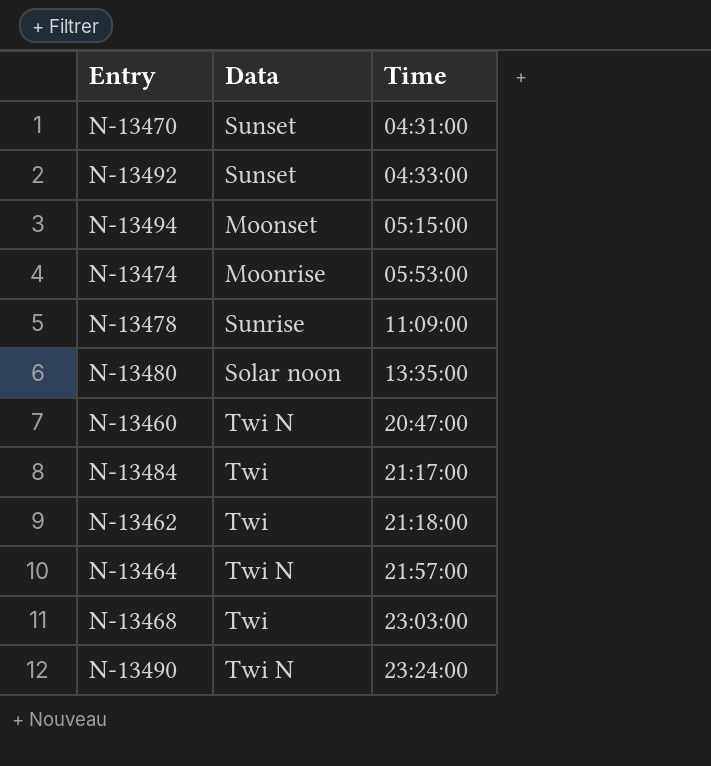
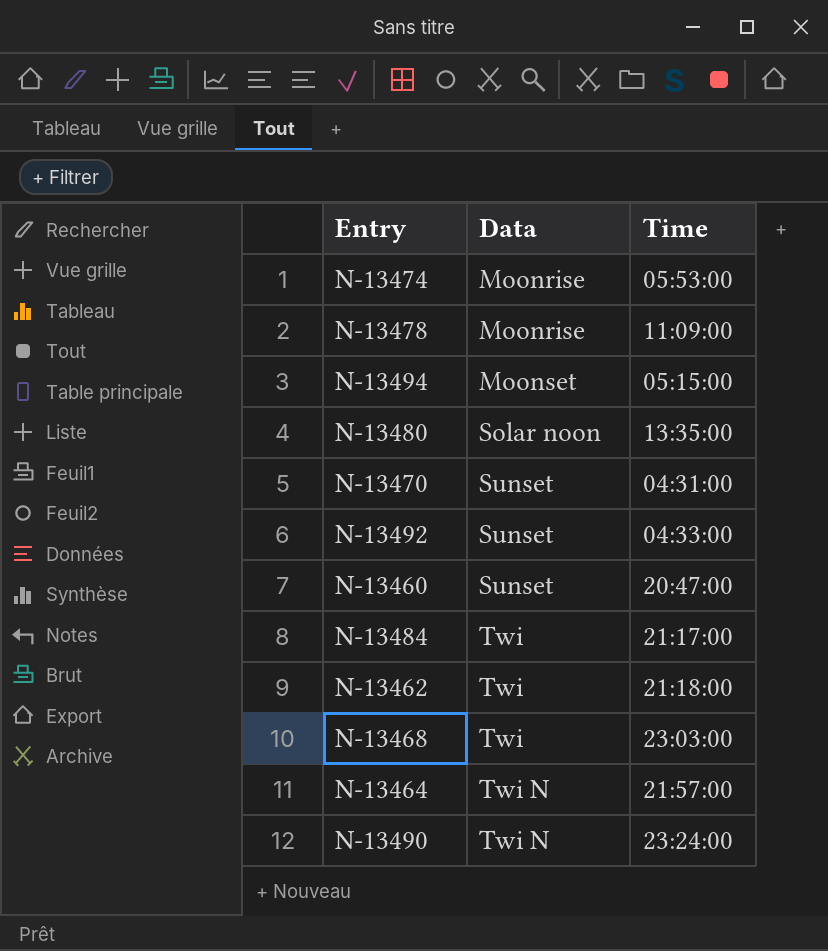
row order: Time ascending -> Data ascending
N-13478 | Data: Sunrise -> Moonrise
N-13460 | Data: Twi N -> Sunset

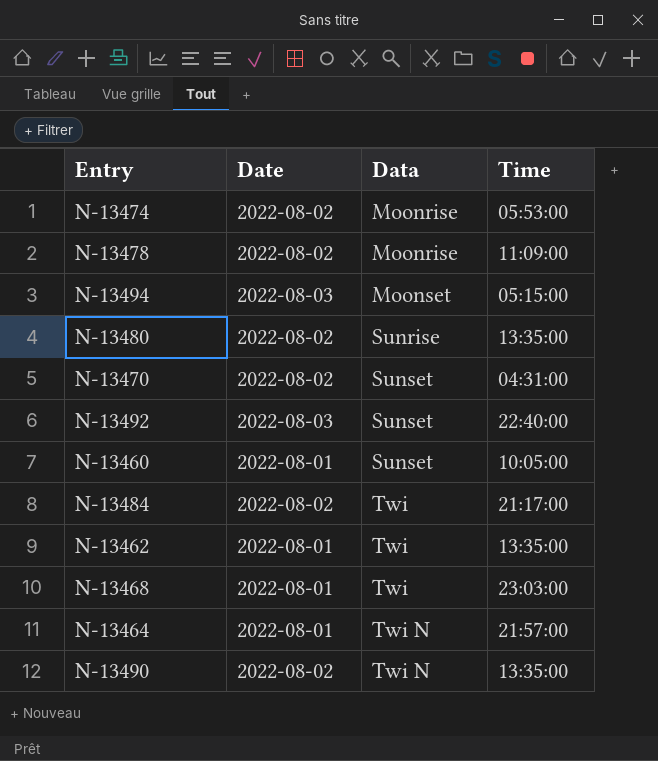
column Date | position: none -> 2
N-13480 | Data: Solar noon -> Sunrise
N-13492 | Time: 04:33:00 -> 22:40:00
N-13460 | Time: 20:47:00 -> 10:05:00
N-13462 | Time: 21:18:00 -> 13:35:00
N-13490 | Time: 23:24:00 -> 13:35:00

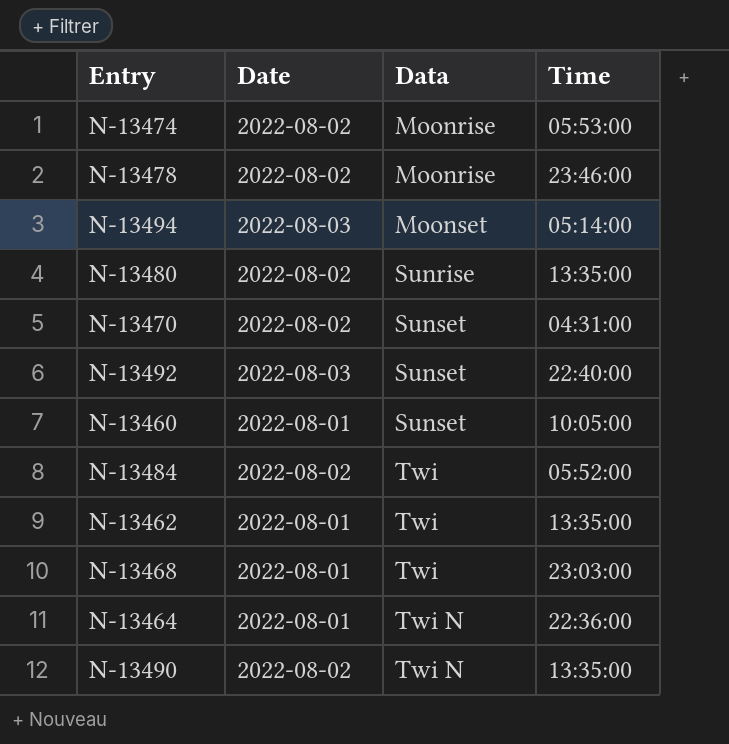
N-13478 | Time: 11:09:00 -> 23:46:00
N-13494 | Time: 05:15:00 -> 05:14:00
N-13484 | Time: 21:17:00 -> 05:52:00
N-13464 | Time: 21:57:00 -> 22:36:00

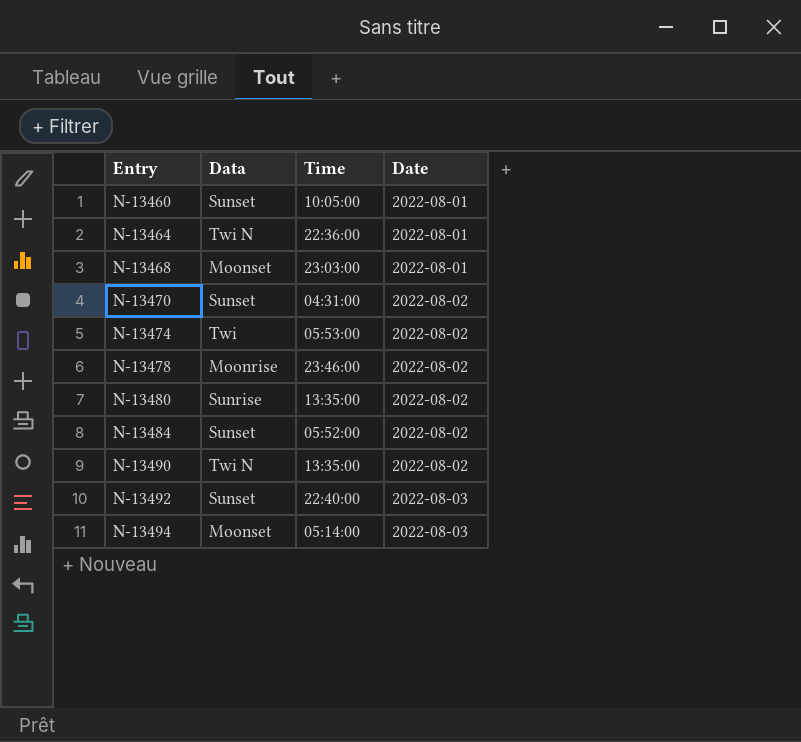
row order: Data ascending -> Entry ascending
column Date | position: 2 -> 4
row N-13462: 2022-08-01 | Twi | 13:35:00 -> none
N-13468 | Data: Twi -> Moonset
N-13474 | Data: Moonrise -> Twi
N-13484 | Data: Twi -> Sunset

